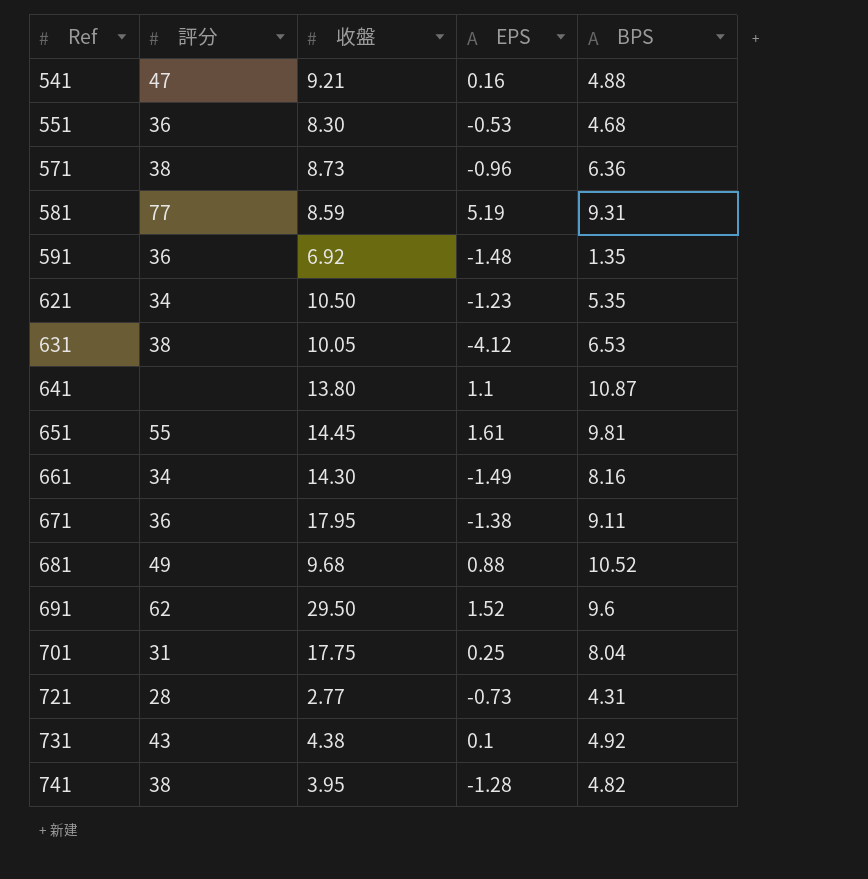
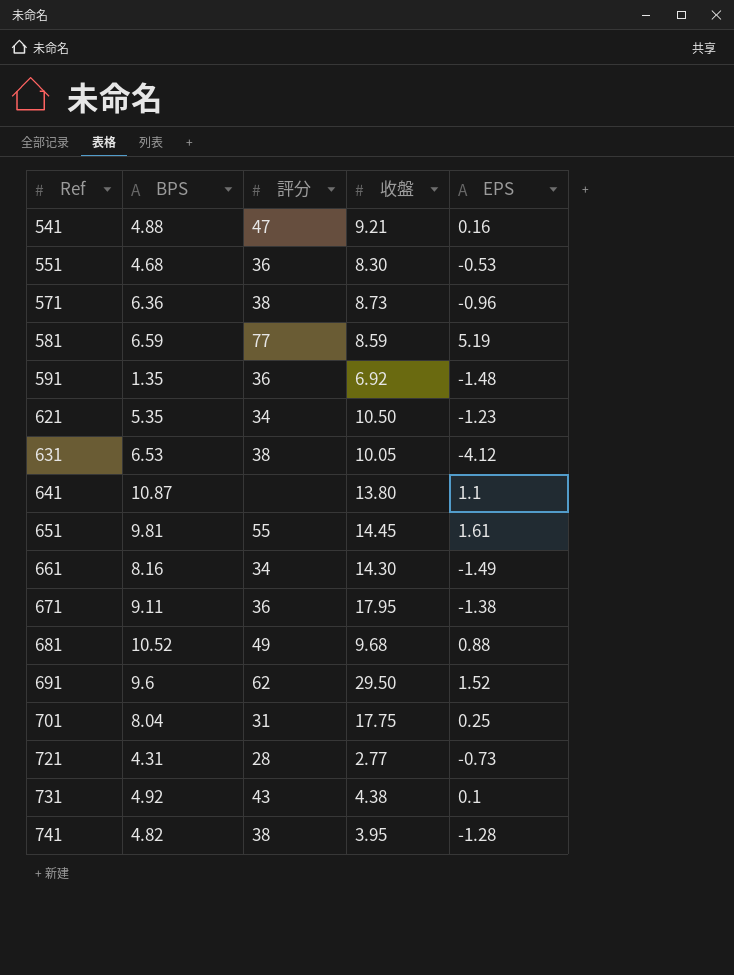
column BPS | position: 5 -> 2
581 | BPS: 9.31 -> 6.59

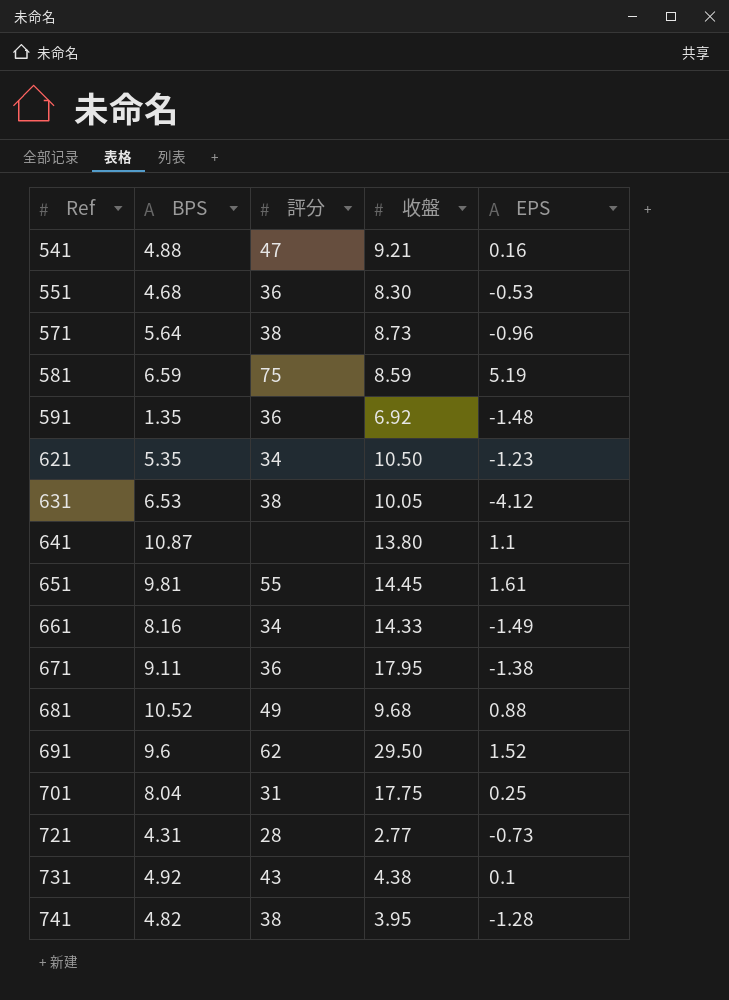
571 | BPS: 6.36 -> 5.64
581 | 評分: 77 -> 75
661 | 收盤: 14.30 -> 14.33

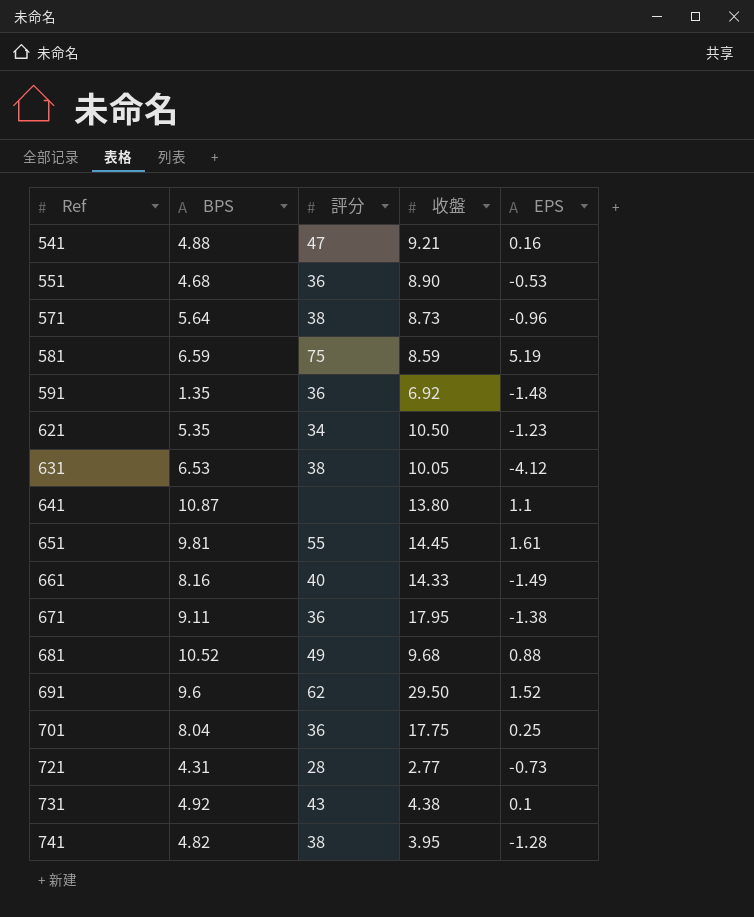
551 | 收盤: 8.30 -> 8.90
661 | 評分: 34 -> 40
701 | 評分: 31 -> 36

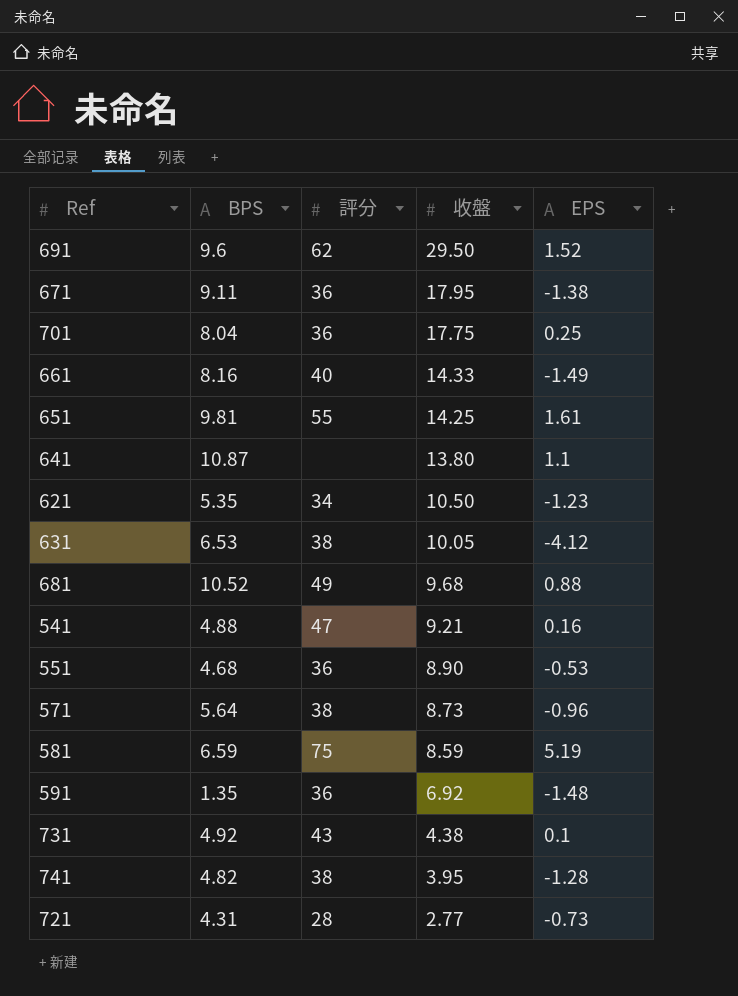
row order: Ref ascending -> 收盤 descending
651 | 收盤: 14.45 -> 14.25

